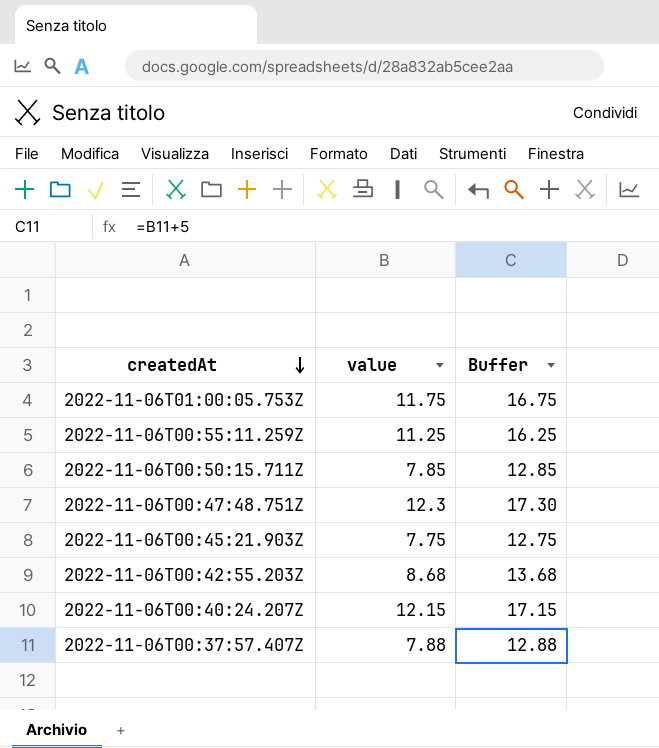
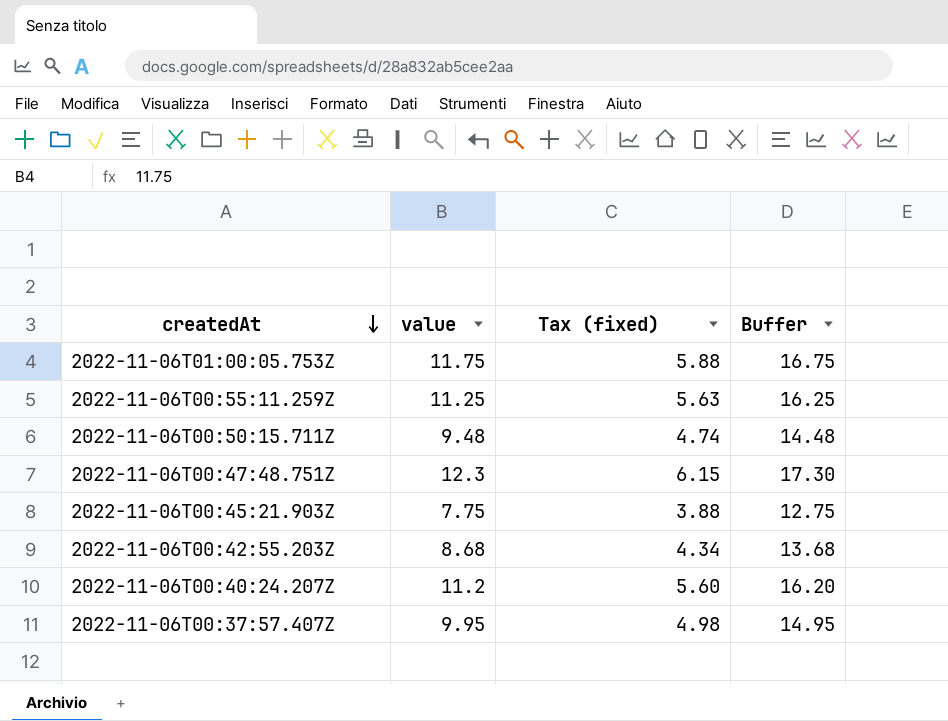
column Tax (fixed) | formula: none -> [value] * 0.5
2022-11-06T00:50:15.711Z | value: 7.85 -> 9.48
2022-11-06T00:50:15.711Z | Buffer: 12.85 -> 14.48
2022-11-06T00:40:24.207Z | value: 12.15 -> 11.2
2022-11-06T00:40:24.207Z | Buffer: 17.15 -> 16.20
2022-11-06T00:37:57.407Z | value: 7.88 -> 9.95
2022-11-06T00:37:57.407Z | Buffer: 12.88 -> 14.95

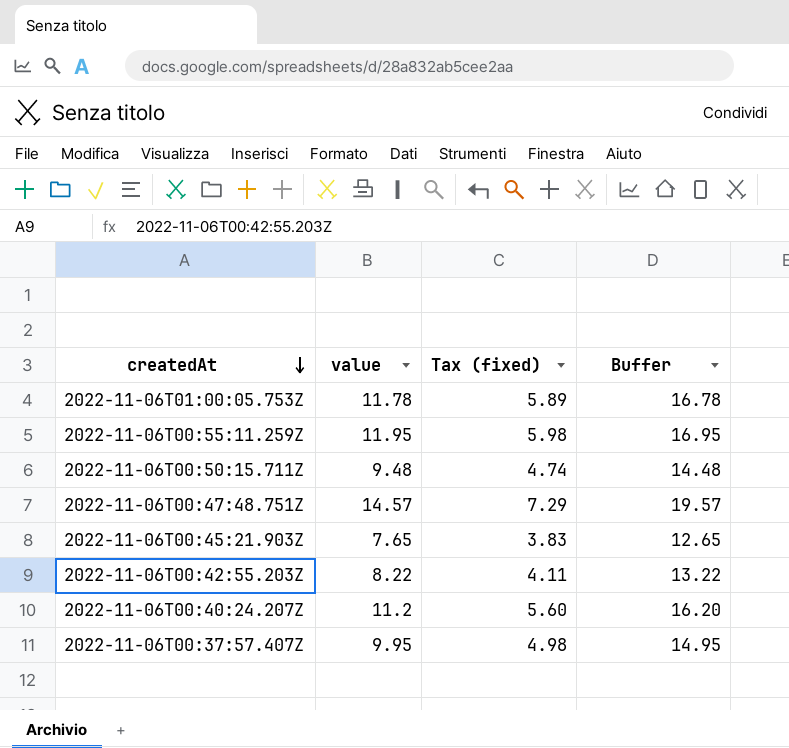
2022-11-06T01:00:05.753Z | value: 11.75 -> 11.78
2022-11-06T01:00:05.753Z | Tax (fixed): 5.88 -> 5.89
2022-11-06T01:00:05.753Z | Buffer: 16.75 -> 16.78
2022-11-06T00:55:11.259Z | value: 11.25 -> 11.95
2022-11-06T00:55:11.259Z | Tax (fixed): 5.63 -> 5.98
2022-11-06T00:55:11.259Z | Buffer: 16.25 -> 16.95
2022-11-06T00:47:48.751Z | value: 12.3 -> 14.57
2022-11-06T00:47:48.751Z | Tax (fixed): 6.15 -> 7.29
2022-11-06T00:47:48.751Z | Buffer: 17.30 -> 19.57
2022-11-06T00:45:21.903Z | value: 7.75 -> 7.65
2022-11-06T00:45:21.903Z | Tax (fixed): 3.88 -> 3.83
2022-11-06T00:45:21.903Z | Buffer: 12.75 -> 12.65
2022-11-06T00:42:55.203Z | value: 8.68 -> 8.22
2022-11-06T00:42:55.203Z | Tax (fixed): 4.34 -> 4.11
2022-11-06T00:42:55.203Z | Buffer: 13.68 -> 13.22

